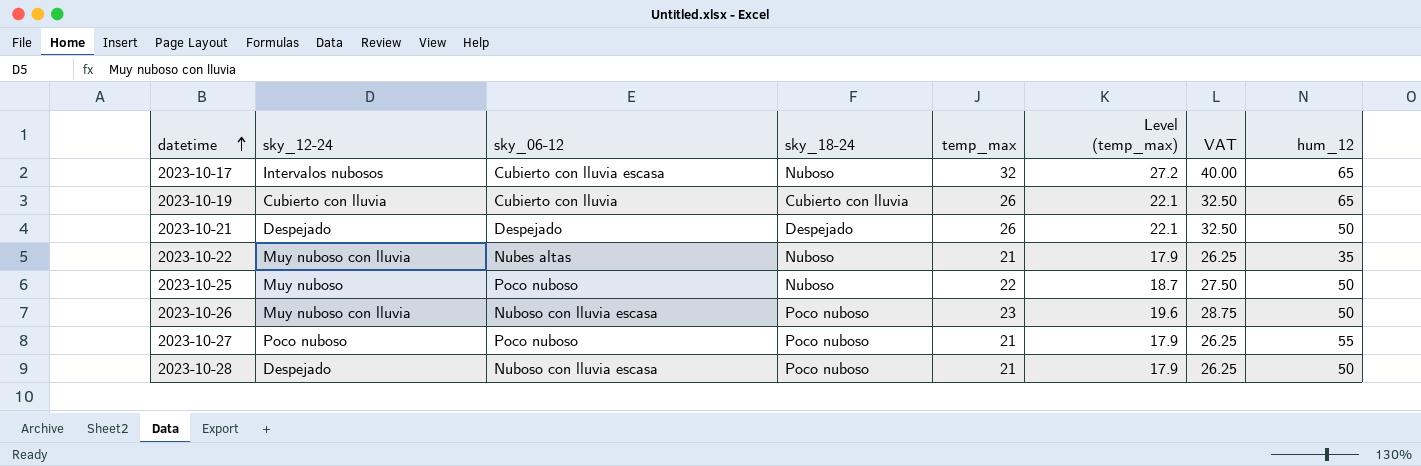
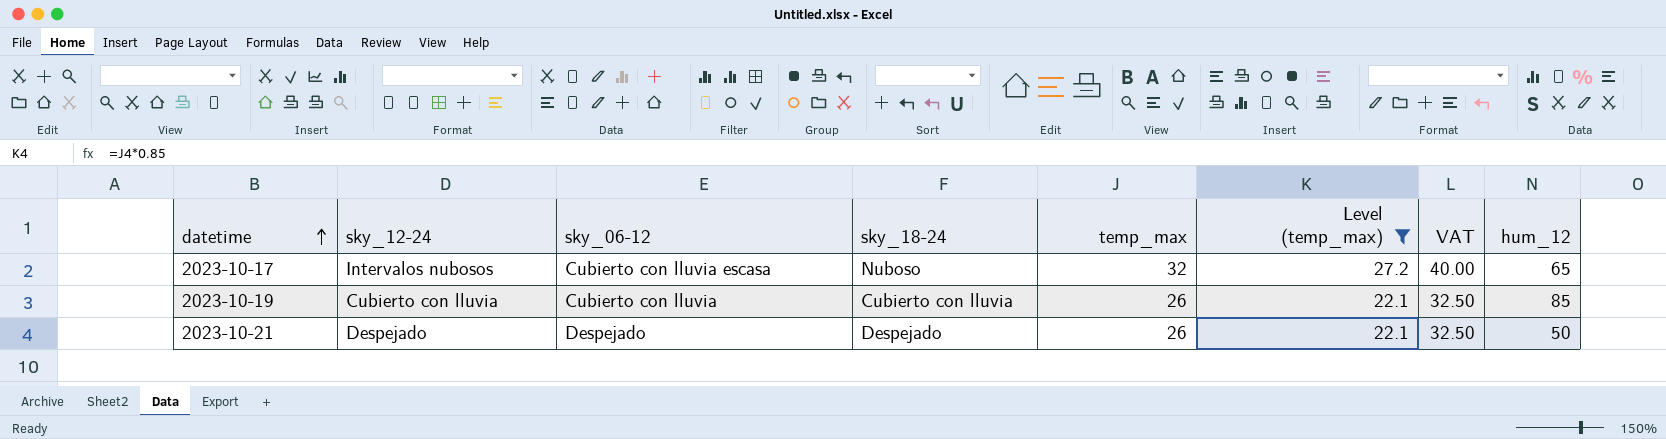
filter: none -> Level (temp_max) >= 22.1
2023-10-19 | hum_12: 65 -> 85

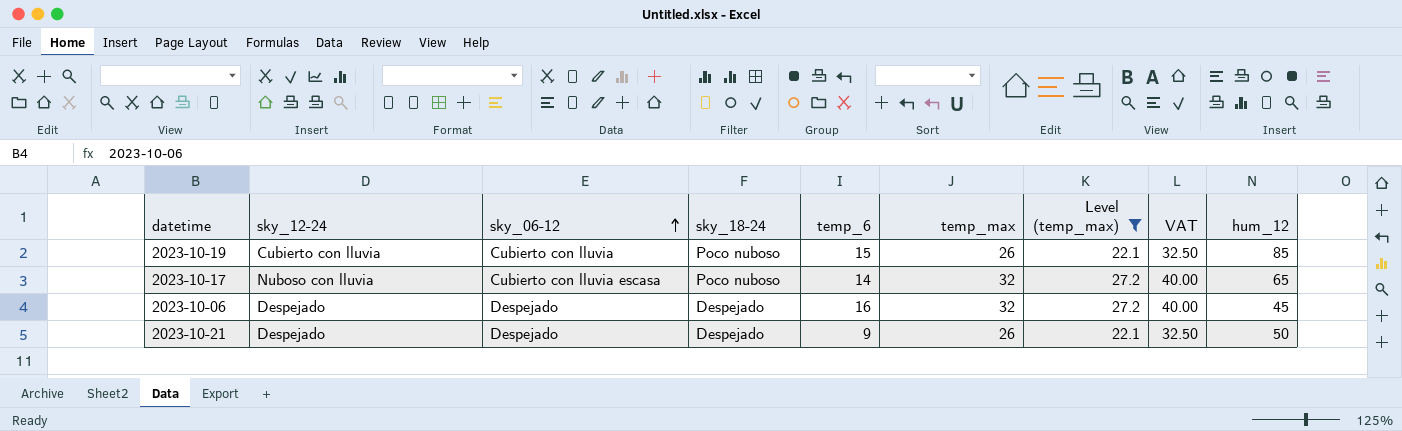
row order: datetime ascending -> sky_06-12 ascending
column temp_6 | position: none -> 5
2023-10-19 | sky_18-24: Cubierto con lluvia -> Poco nuboso
2023-10-17 | sky_12-24: Intervalos nubosos -> Nuboso con lluvia
2023-10-17 | sky_18-24: Nuboso -> Poco nuboso
row 2023-10-06: none -> Despejado | Despejado | Despejado | 16 | 32 | 27.2 | 40.00 | 45

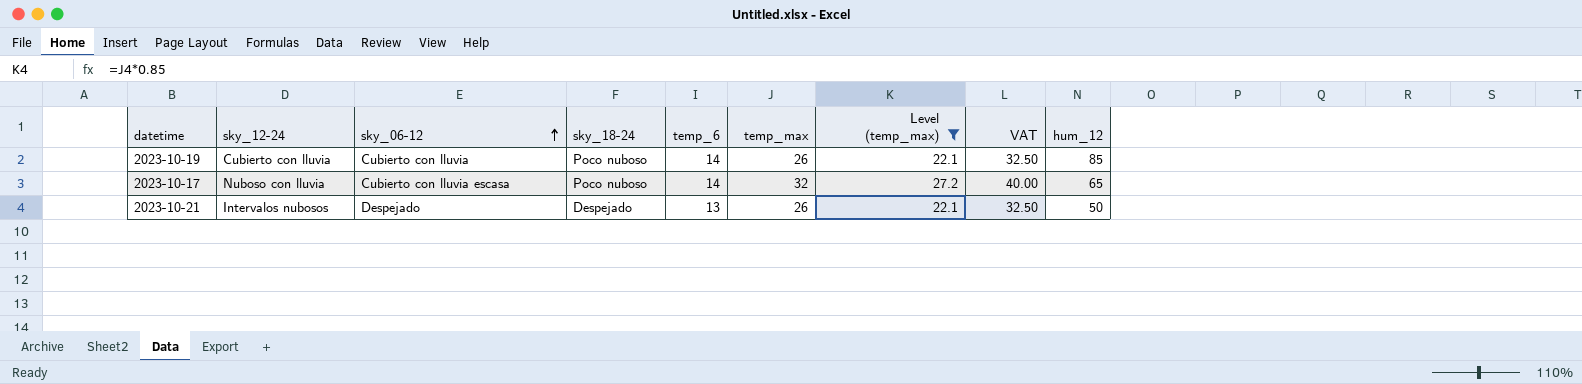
row 2023-10-06: Despejado | Despejado | Despejado | 16 | 32 | 27.2 | 40.00 | 45 -> none
2023-10-19 | temp_6: 15 -> 14
2023-10-21 | sky_12-24: Despejado -> Intervalos nubosos
2023-10-21 | temp_6: 9 -> 13

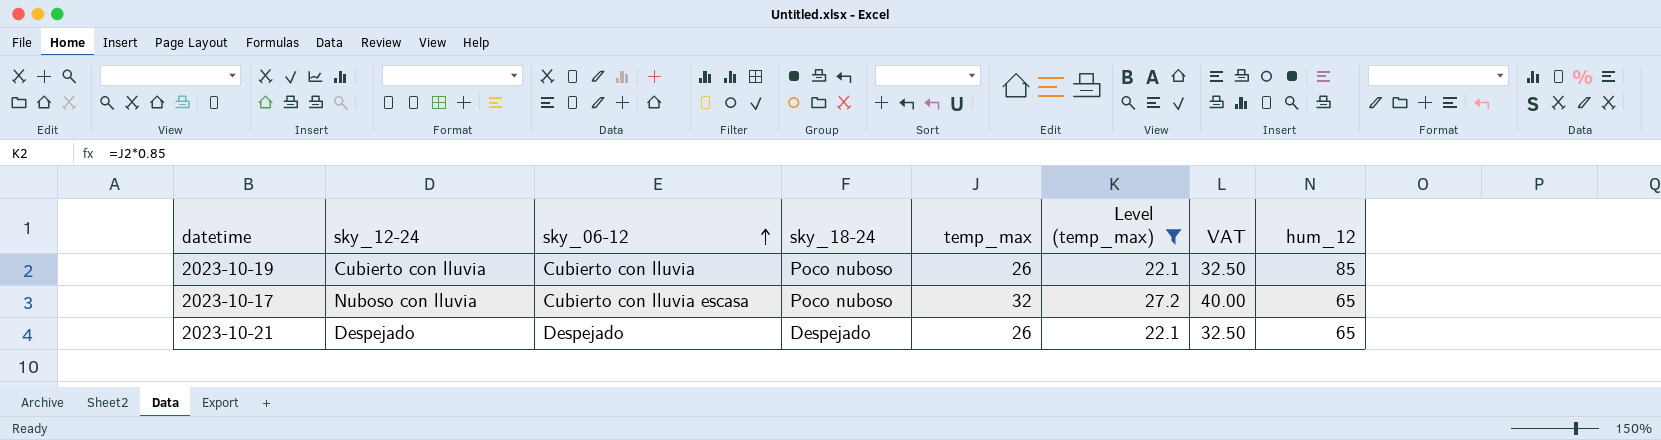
column temp_6 | position: 5 -> none
2023-10-21 | sky_12-24: Intervalos nubosos -> Despejado
2023-10-21 | hum_12: 50 -> 65

